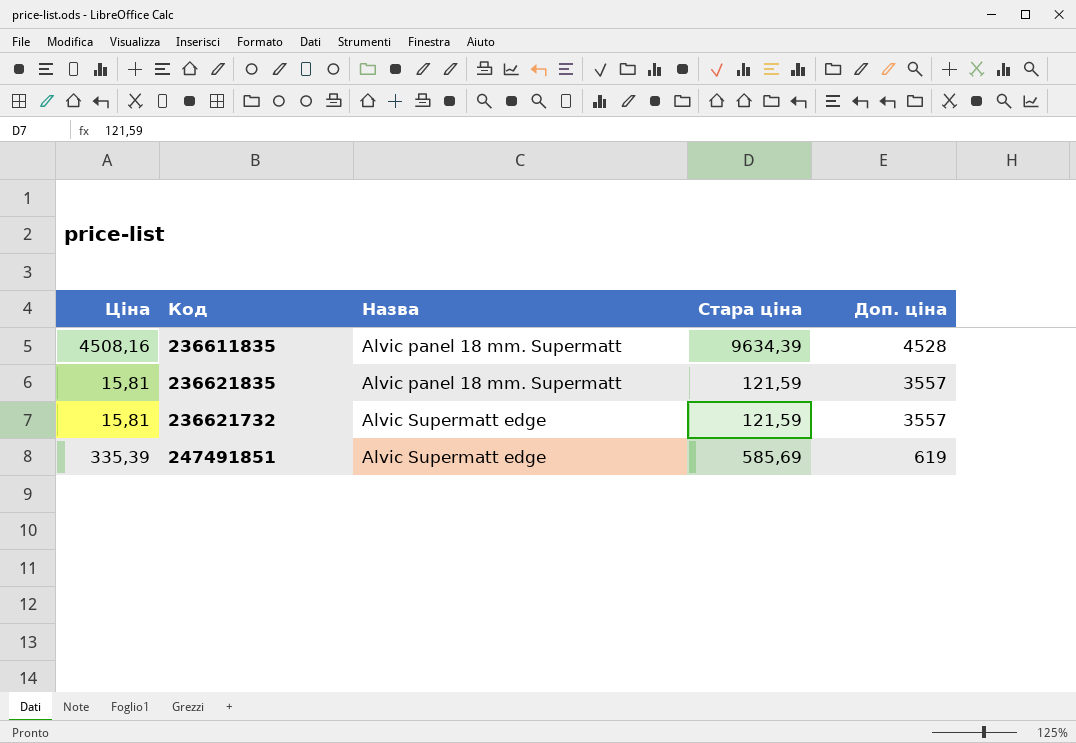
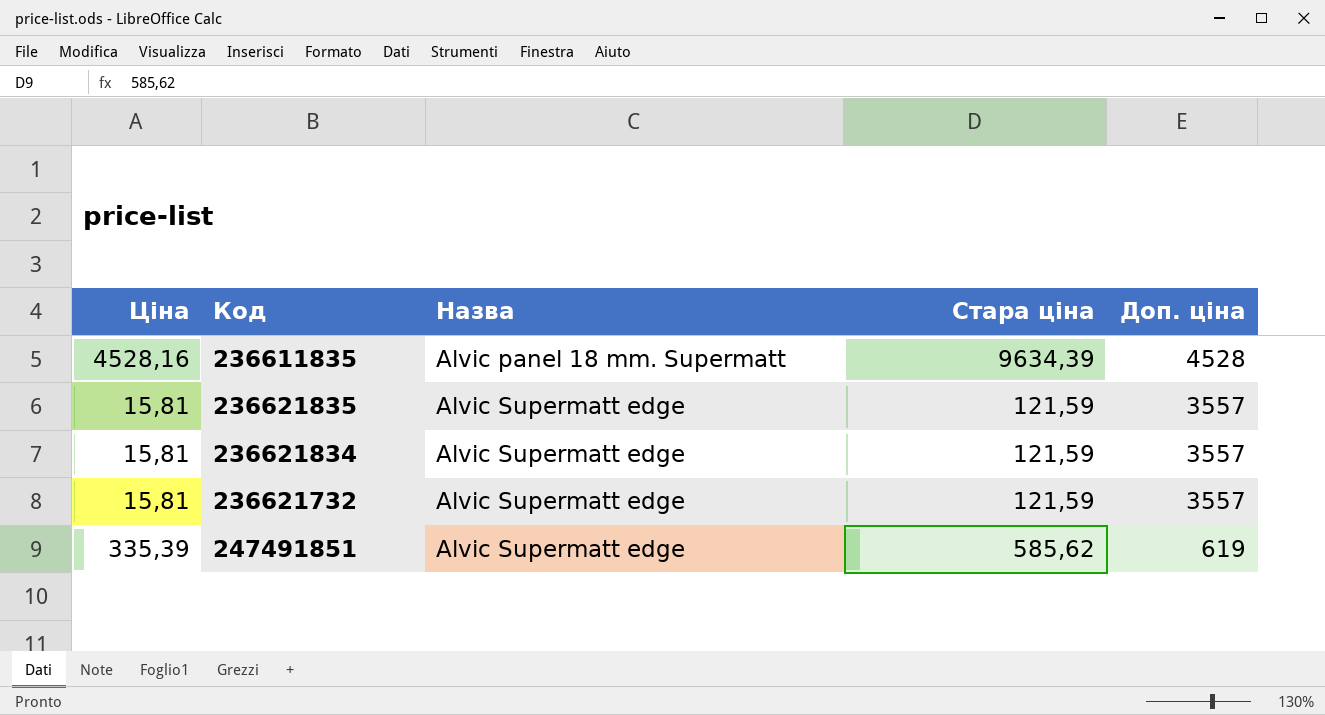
236611835 | Ціна: 4508,16 -> 4528,16
236621835 | Назва: Alvic panel 18 mm. Supermatt -> Alvic Supermatt edge
row 236621834: none -> 15,81 | Alvic Supermatt edge | 121,59 | 3557
247491851 | Стара ціна: 585,69 -> 585,62

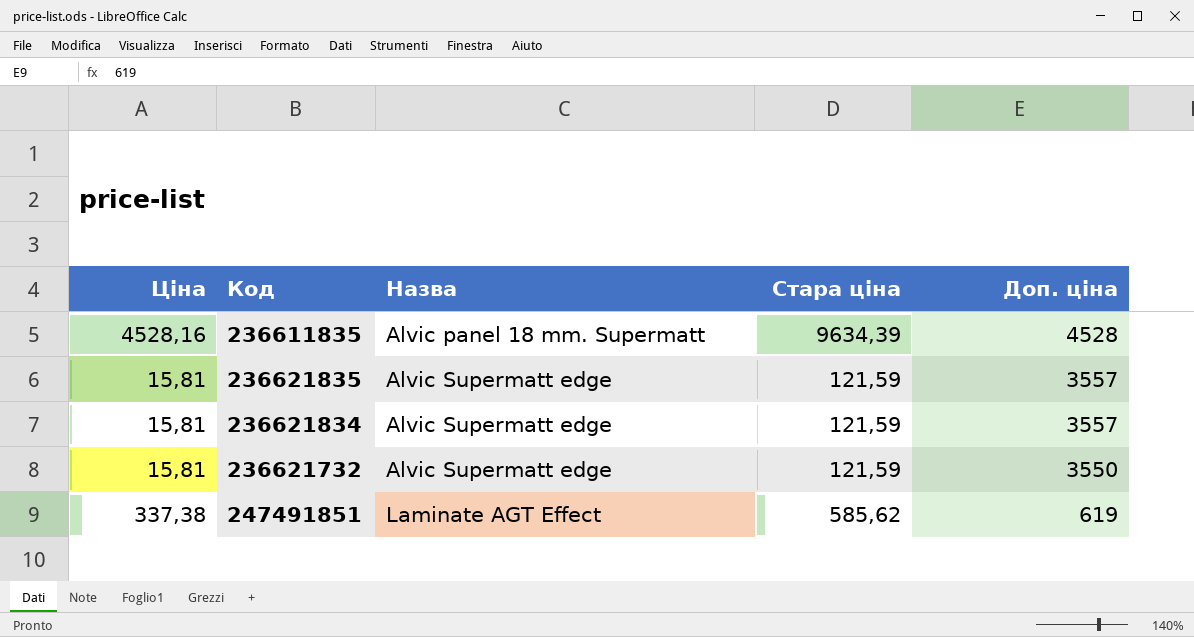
236621732 | Доп. ціна: 3557 -> 3550
247491851 | Ціна: 335,39 -> 337,38
247491851 | Назва: Alvic Supermatt edge -> Laminate AGT Effect

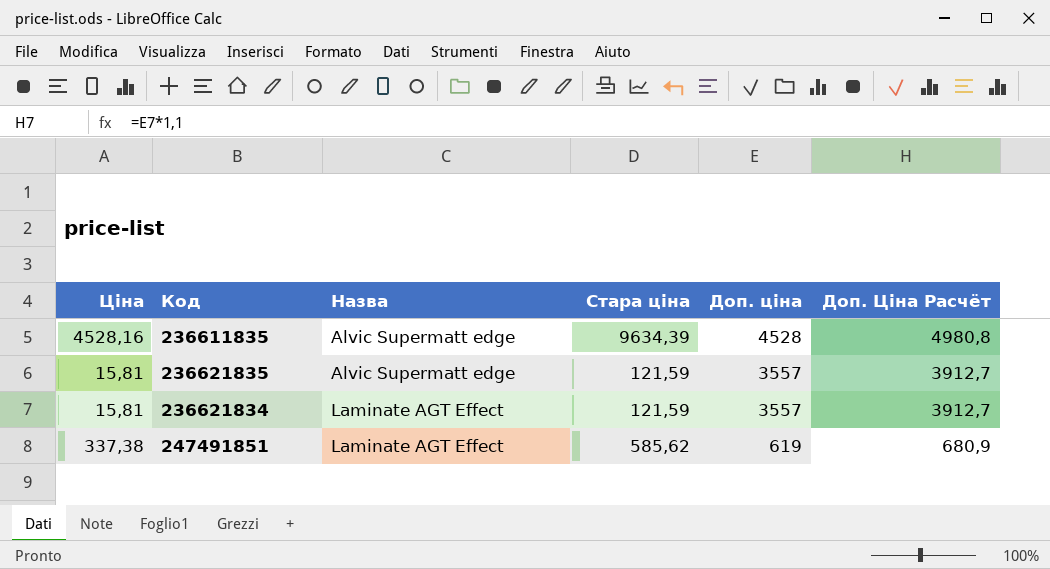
column Доп. Ціна Расчёт | formula: none -> [Доп. ціна] * 1,1
row 236621732: 15,81 | Alvic Supermatt edge | 121,59 | 3550 -> none
236611835 | Назва: Alvic panel 18 mm. Supermatt -> Alvic Supermatt edge
236621834 | Назва: Alvic Supermatt edge -> Laminate AGT Effect

